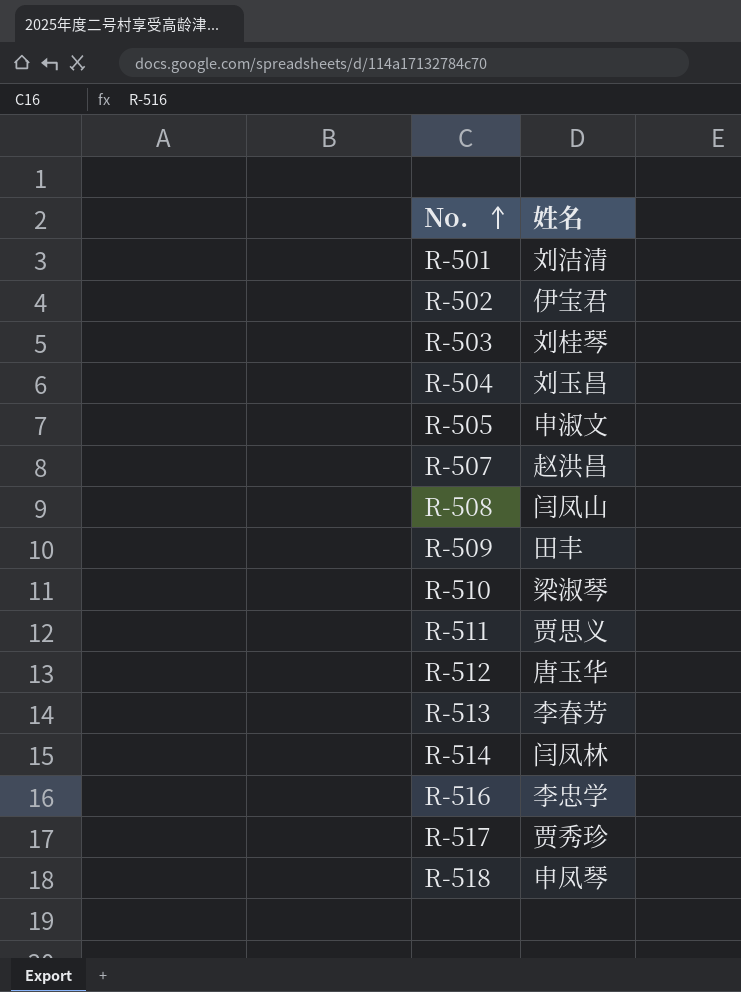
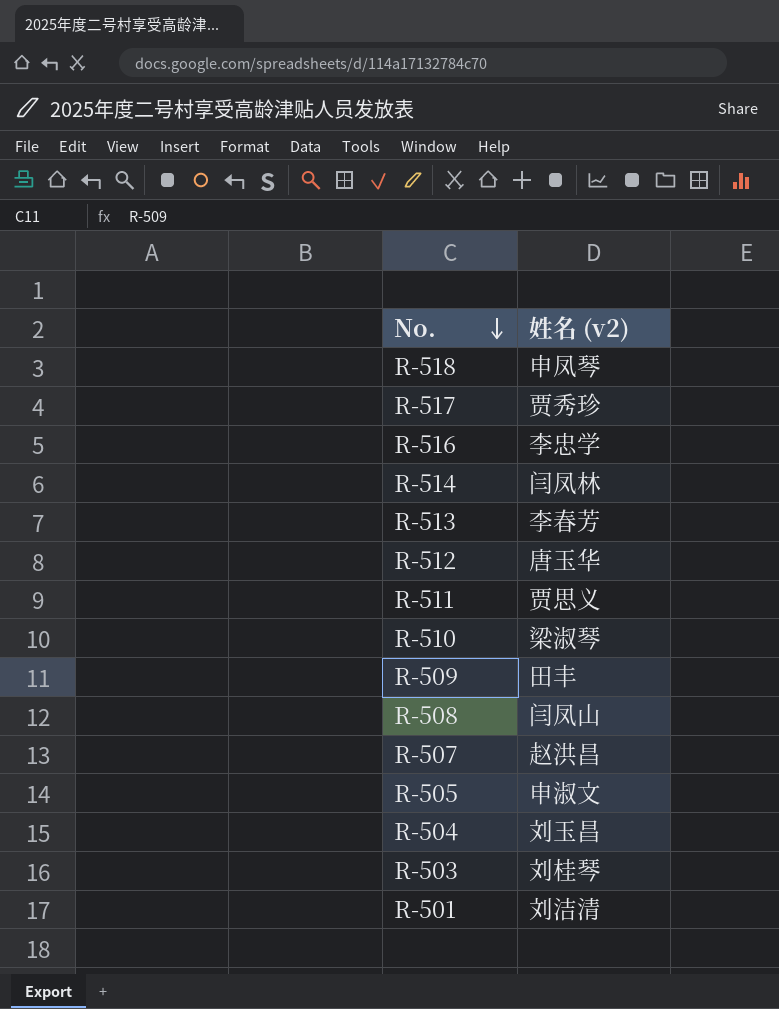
row order: No. ascending -> No. descending
column name: 姓名 -> 姓名 (v2)
row R-502: 伊宝君 -> none

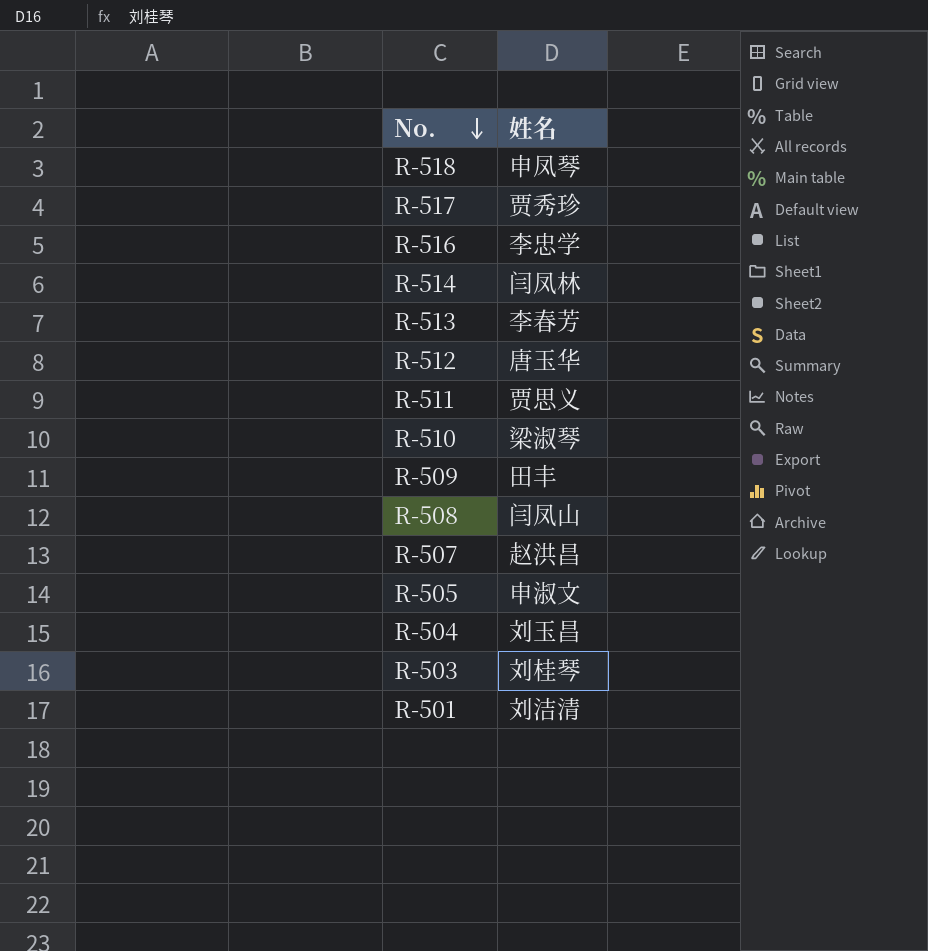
column name: 姓名 (v2) -> 姓名

